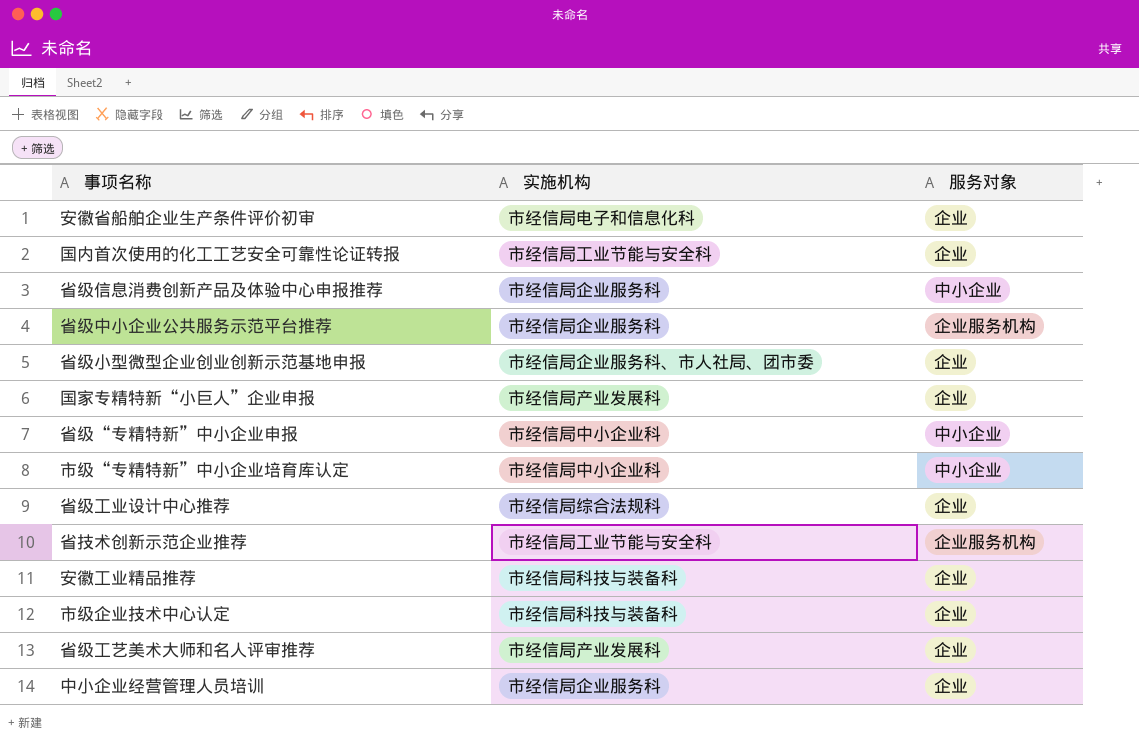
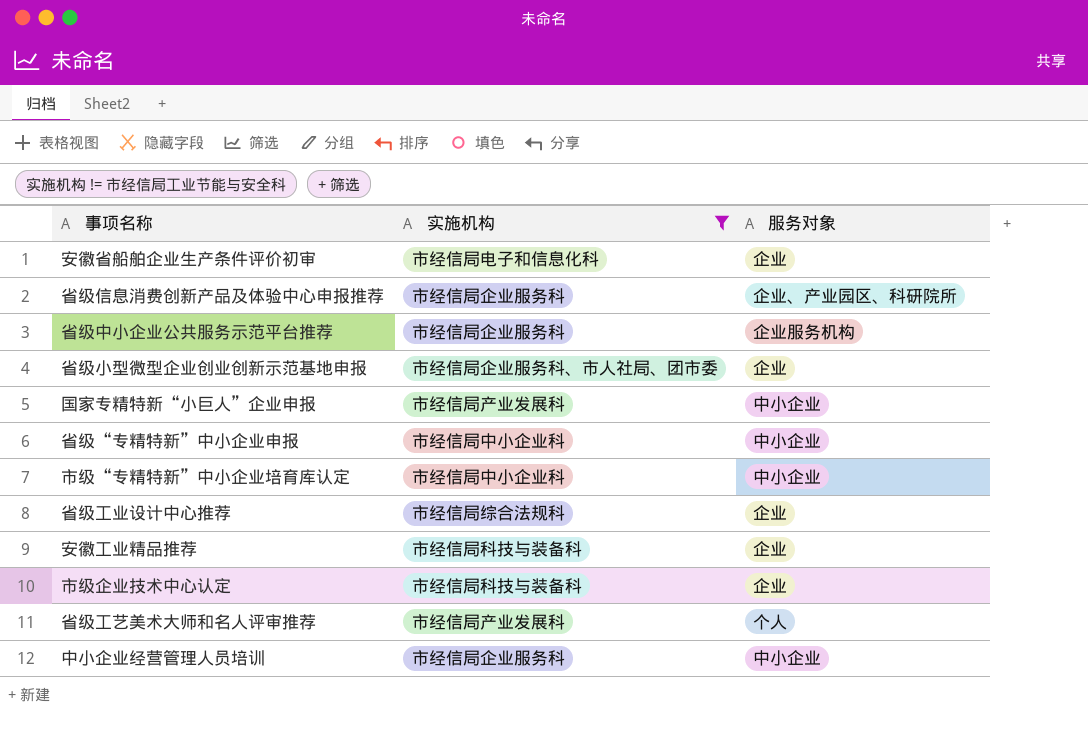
filter: none -> 实施机构 != 市经信局工业节能与安全科
省级信息消费创新产品及体验中心申报推荐 | 服务对象: 中小企业 -> 企业、产业园区、科研院所
国家专精特新“小巨人”企业申报 | 服务对象: 企业 -> 中小企业
省级工艺美术大师和名人评审推荐 | 服务对象: 企业 -> 个人
中小企业经营管理人员培训 | 服务对象: 企业 -> 中小企业

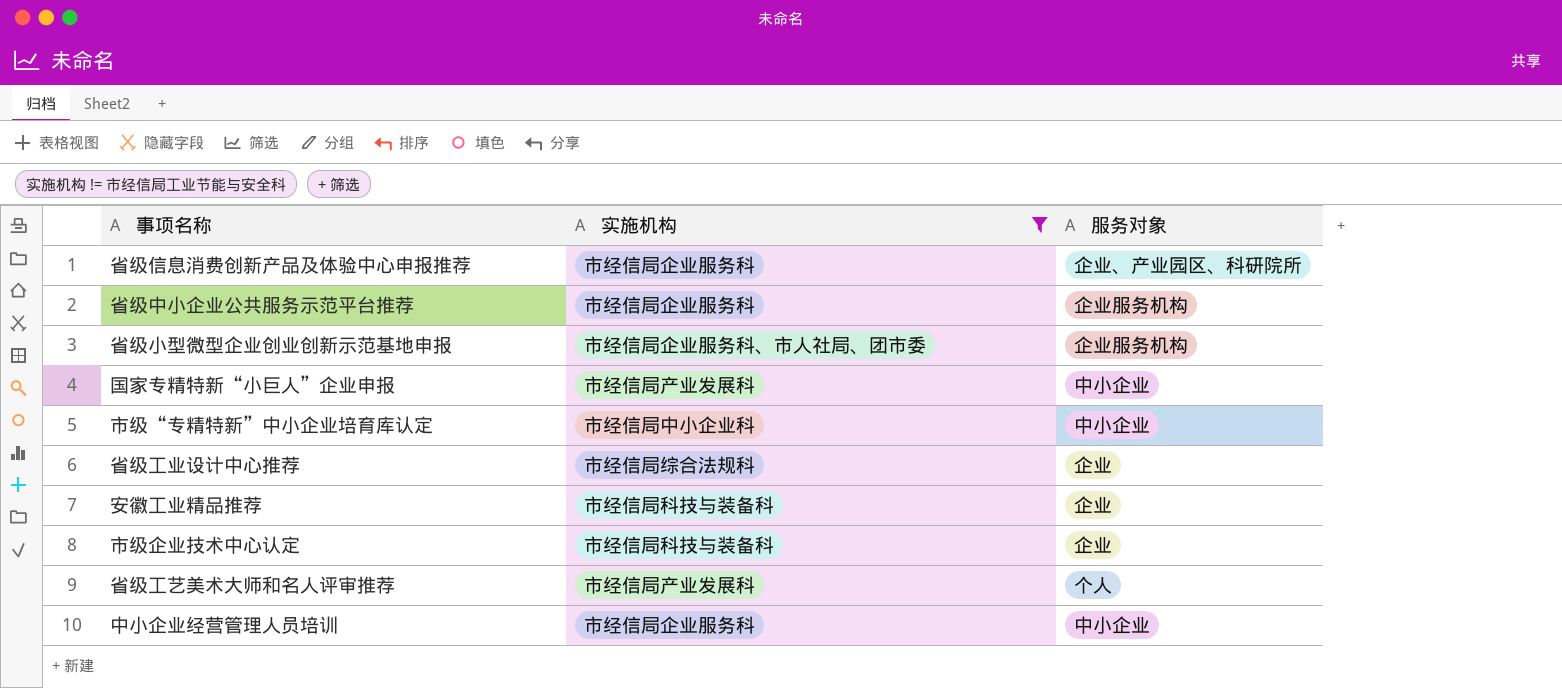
row 安徽省船舶企业生产条件评价初审: 市经信局电子和信息化科 | 企业 -> none
row 省级“专精特新”中小企业申报: 市经信局中小企业科 | 中小企业 -> none
省级小型微型企业创业创新示范基地申报 | 服务对象: 企业 -> 企业服务机构

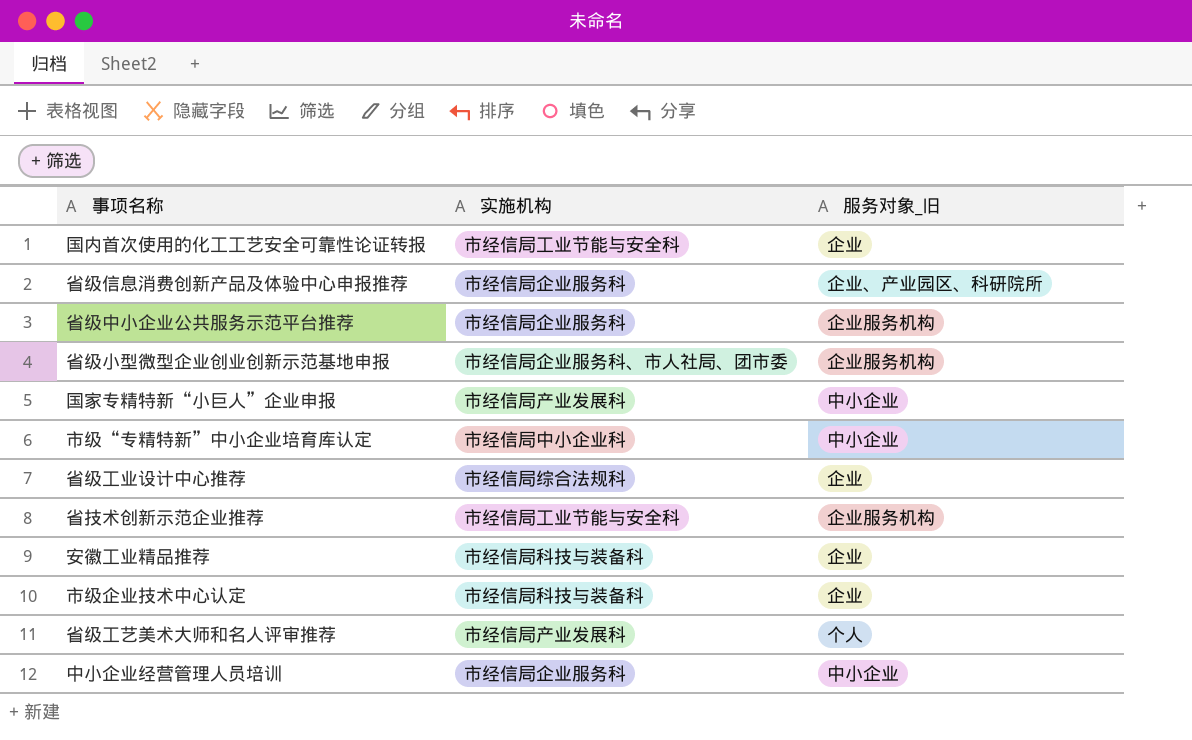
filter: 实施机构 != 市经信局工业节能与安全科 -> none
column name: 服务对象 -> 服务对象_旧

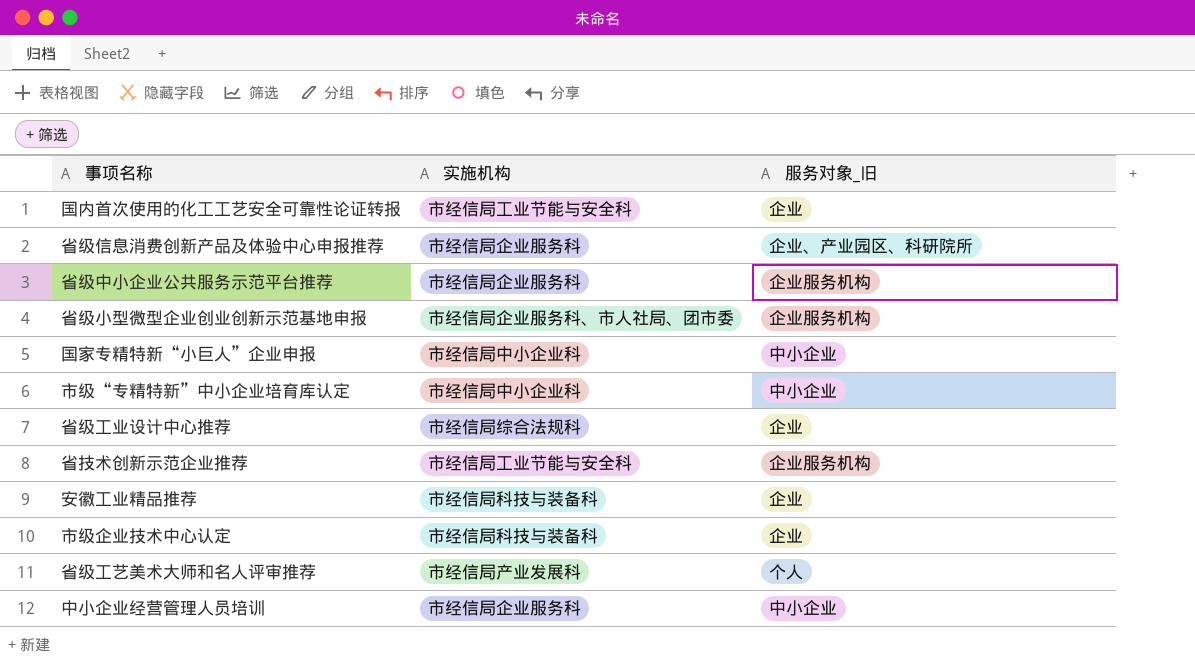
国家专精特新“小巨人”企业申报 | 实施机构: 市经信局产业发展科 -> 市经信局中小企业科

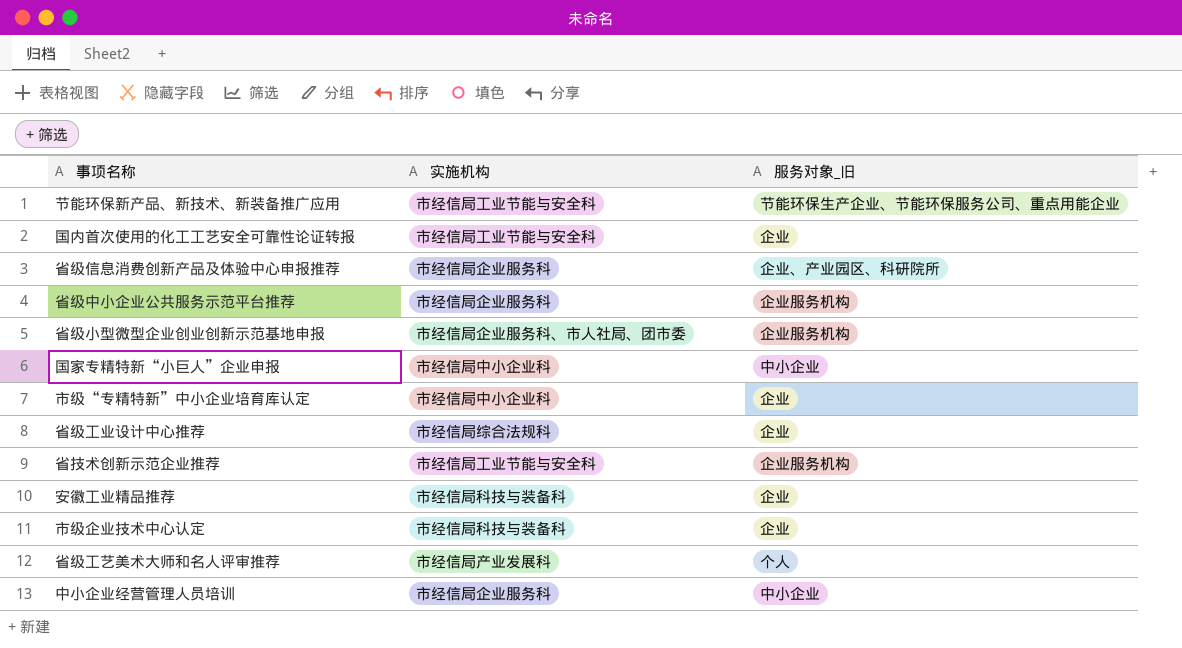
row 节能环保新产品、新技术、新装备推广应用: none -> 市经信局工业节能与安全科 | 节能环保生产企业、节能环保服务公司、重点用能企业
市级“专精特新”中小企业培育库认定 | 服务对象_旧: 中小企业 -> 企业

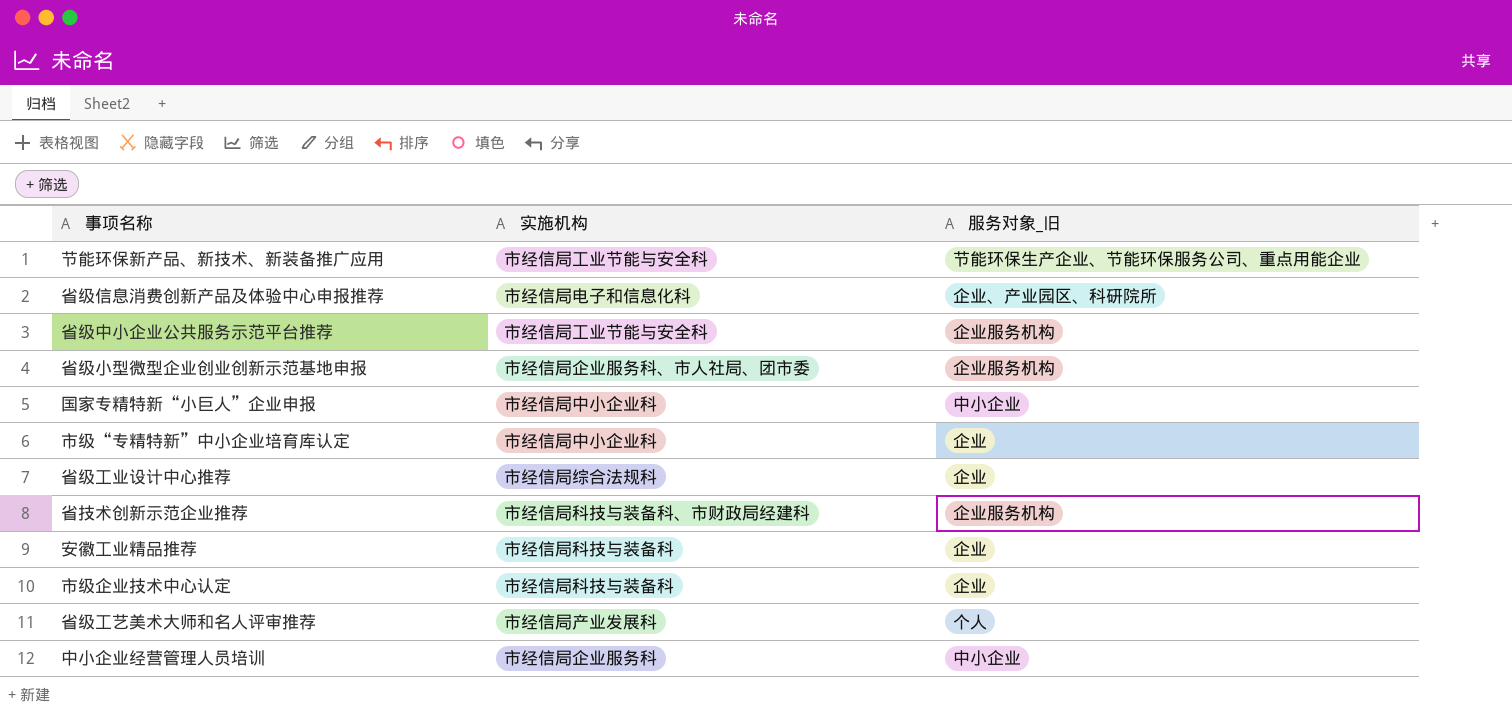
row 国内首次使用的化工工艺安全可靠性论证转报: 市经信局工业节能与安全科 | 企业 -> none
省级信息消费创新产品及体验中心申报推荐 | 实施机构: 市经信局企业服务科 -> 市经信局电子和信息化科
省级中小企业公共服务示范平台推荐 | 实施机构: 市经信局企业服务科 -> 市经信局工业节能与安全科
省技术创新示范企业推荐 | 实施机构: 市经信局工业节能与安全科 -> 市经信局科技与装备科、市财政局经建科

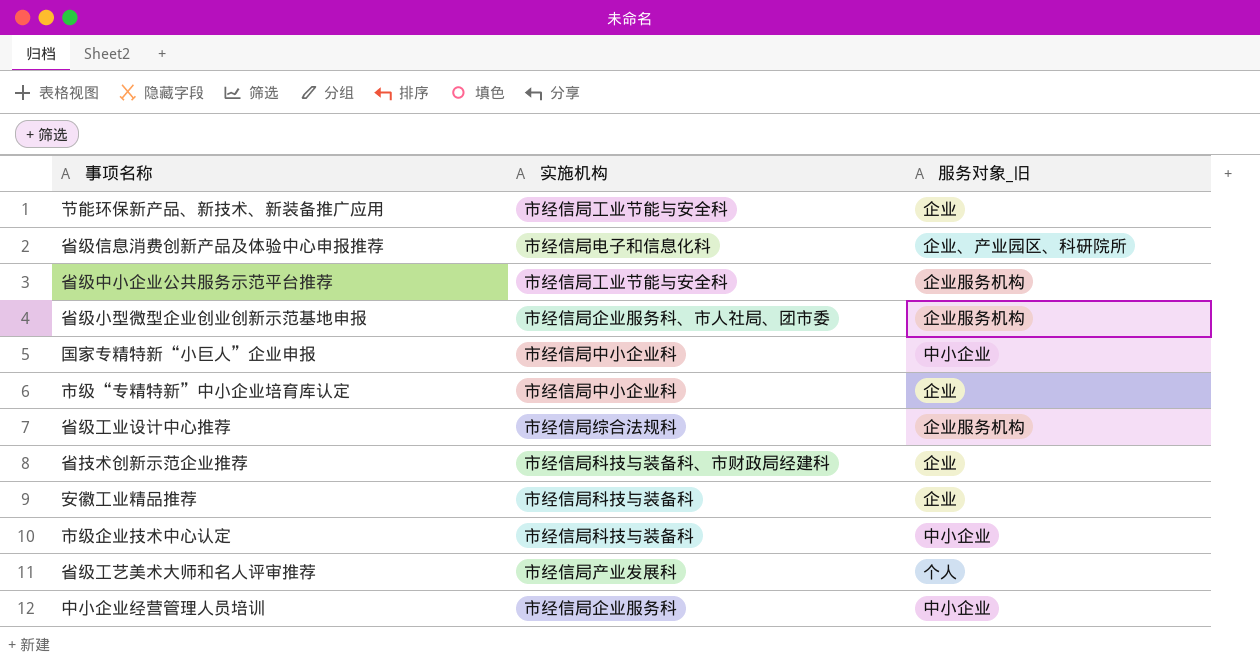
节能环保新产品、新技术、新装备推广应用 | 服务对象_旧: 节能环保生产企业、节能环保服务公司、重点用能企业 -> 企业
省级工业设计中心推荐 | 服务对象_旧: 企业 -> 企业服务机构
省技术创新示范企业推荐 | 服务对象_旧: 企业服务机构 -> 企业
市级企业技术中心认定 | 服务对象_旧: 企业 -> 中小企业

